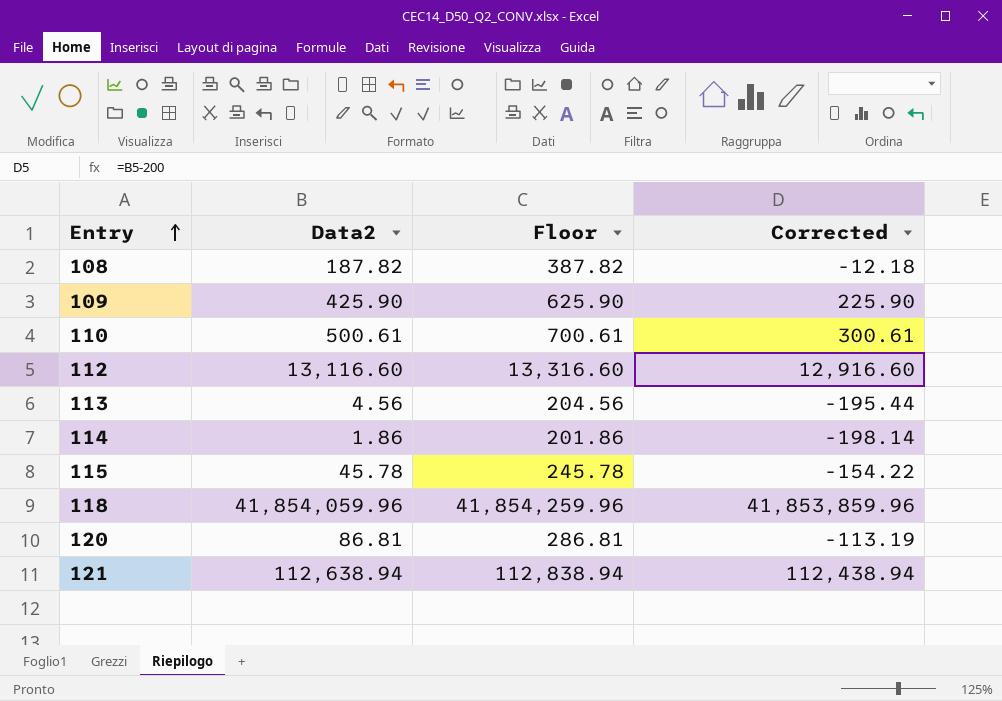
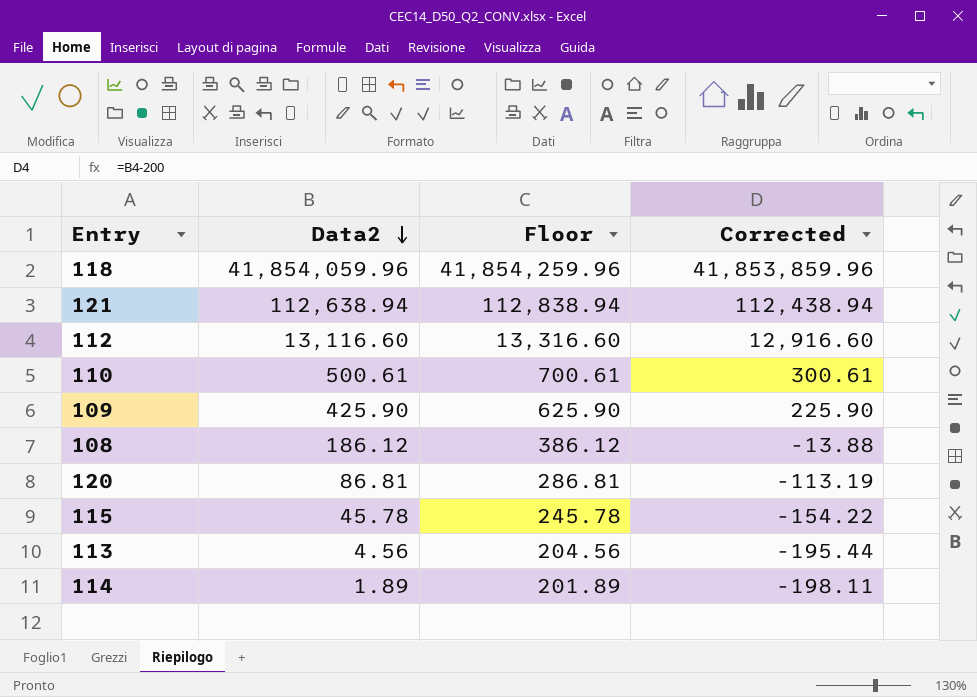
row order: Entry ascending -> Data2 descending
108 | Data2: 187.82 -> 186.12
108 | Floor: 387.82 -> 386.12
108 | Corrected: -12.18 -> -13.88
114 | Data2: 1.86 -> 1.89
114 | Floor: 201.86 -> 201.89
114 | Corrected: -198.14 -> -198.11

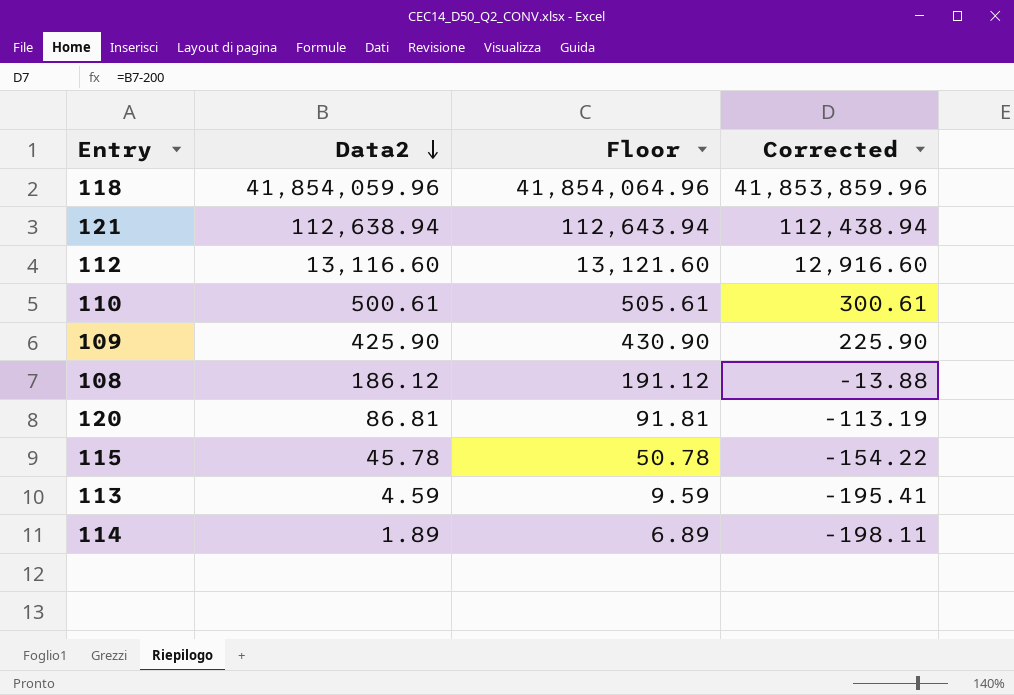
column Floor | formula: [Data2] + 200 -> [Data2] + 5
113 | Data2: 4.56 -> 4.59
113 | Corrected: -195.44 -> -195.41

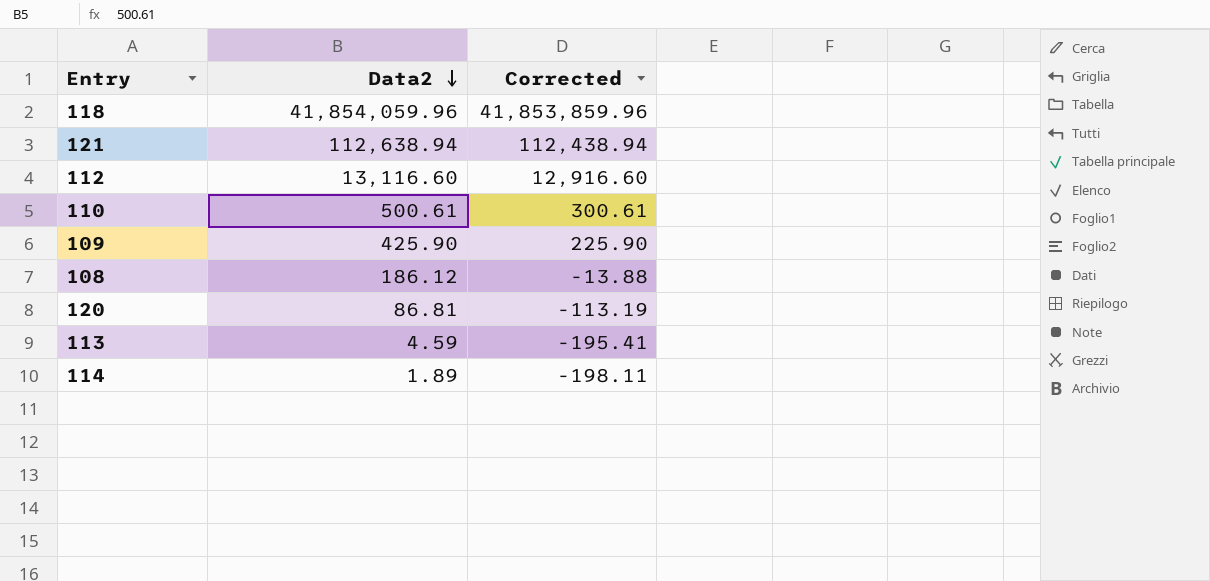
column Floor | formula: [Data2] + 5 -> none
row 115: 45.78 | 50.78 | -154.22 -> none

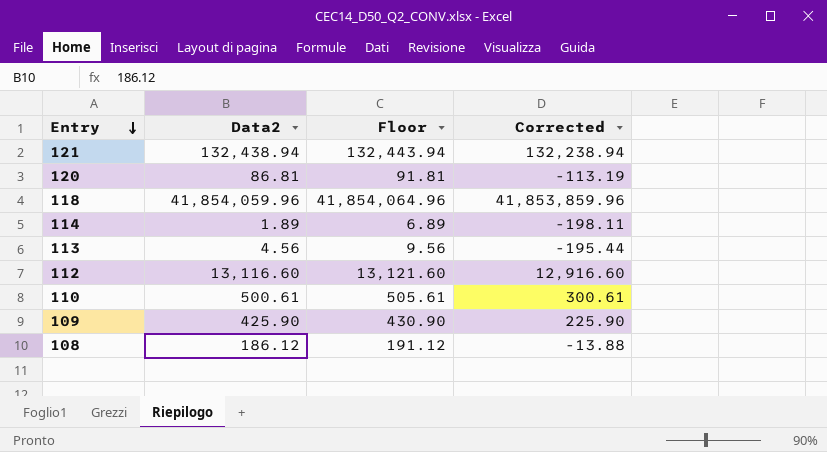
row order: Data2 descending -> Entry descending
column Floor | formula: none -> [Data2] + 5
121 | Data2: 112,638.94 -> 132,438.94
121 | Corrected: 112,438.94 -> 132,238.94
113 | Data2: 4.59 -> 4.56
113 | Corrected: -195.41 -> -195.44

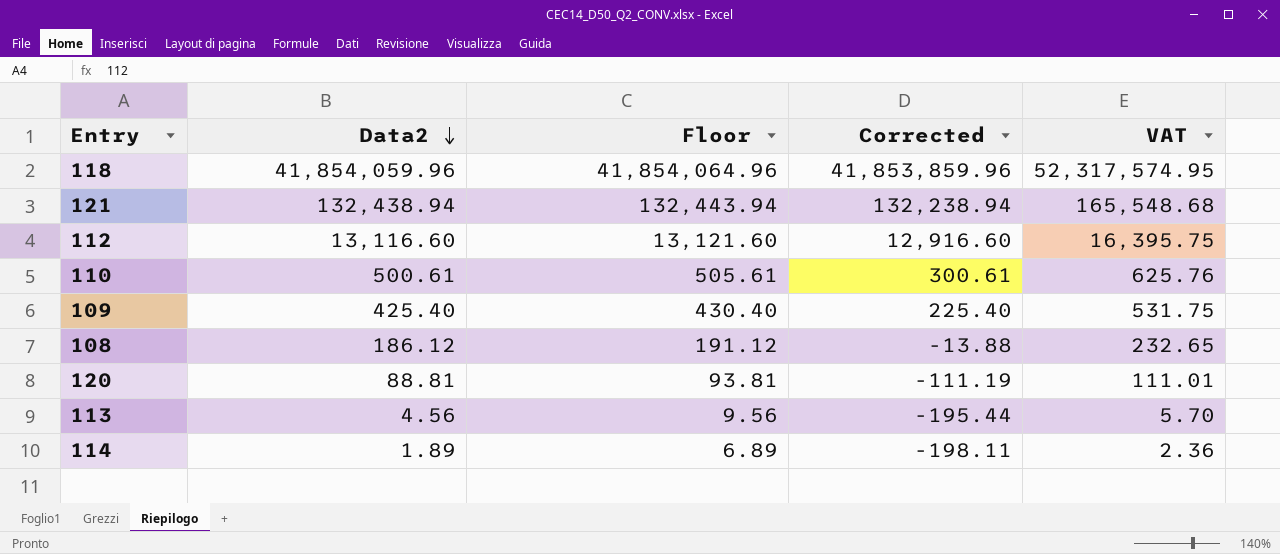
row order: Entry descending -> Data2 descending
column VAT | formula: none -> [Data2] * 1.25
109 | Data2: 425.90 -> 425.40
109 | Floor: 430.90 -> 430.40
109 | Corrected: 225.90 -> 225.40
120 | Data2: 86.81 -> 88.81
120 | Floor: 91.81 -> 93.81
120 | Corrected: -113.19 -> -111.19

